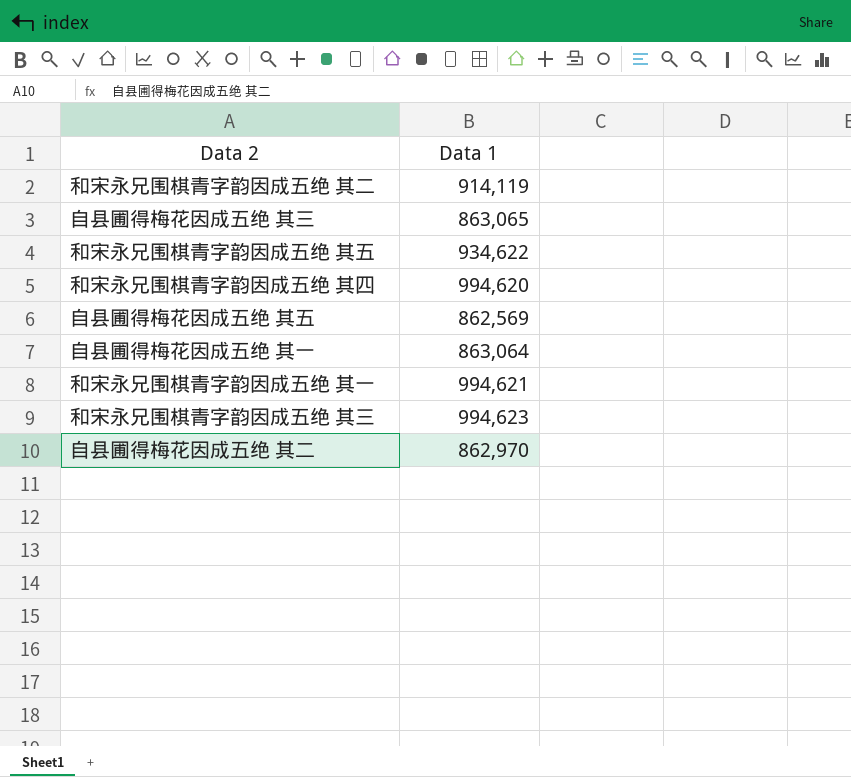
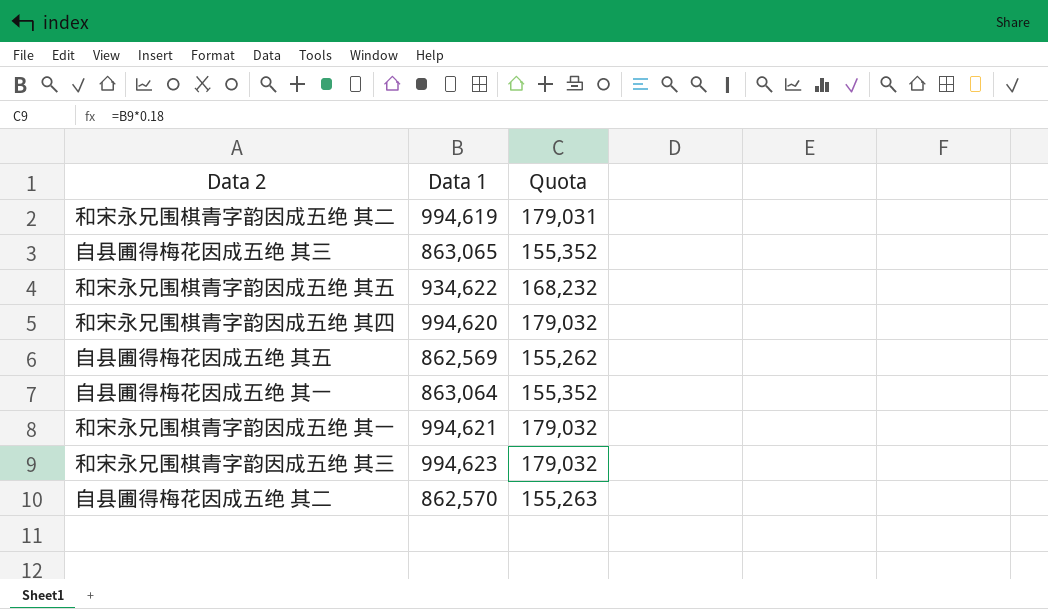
column Quota | formula: none -> [Data 1] * 0.18
和宋永兄围棋青字韵因成五绝 其二 | Data 1: 914,119 -> 994,619
自县圃得梅花因成五绝 其二 | Data 1: 862,970 -> 862,570

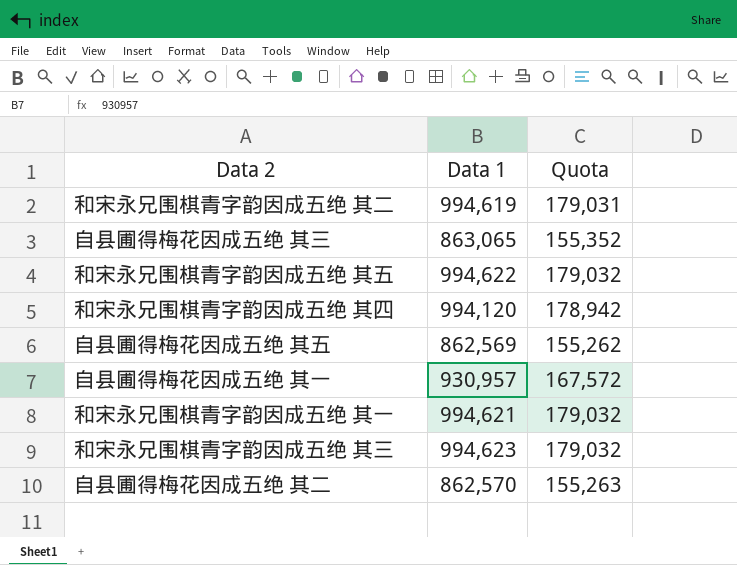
和宋永兄围棋青字韵因成五绝 其五 | Data 1: 934,622 -> 994,622
和宋永兄围棋青字韵因成五绝 其五 | Quota: 168,232 -> 179,032
和宋永兄围棋青字韵因成五绝 其四 | Data 1: 994,620 -> 994,120
和宋永兄围棋青字韵因成五绝 其四 | Quota: 179,032 -> 178,942
自县圃得梅花因成五绝 其一 | Data 1: 863,064 -> 930,957
自县圃得梅花因成五绝 其一 | Quota: 155,352 -> 167,572

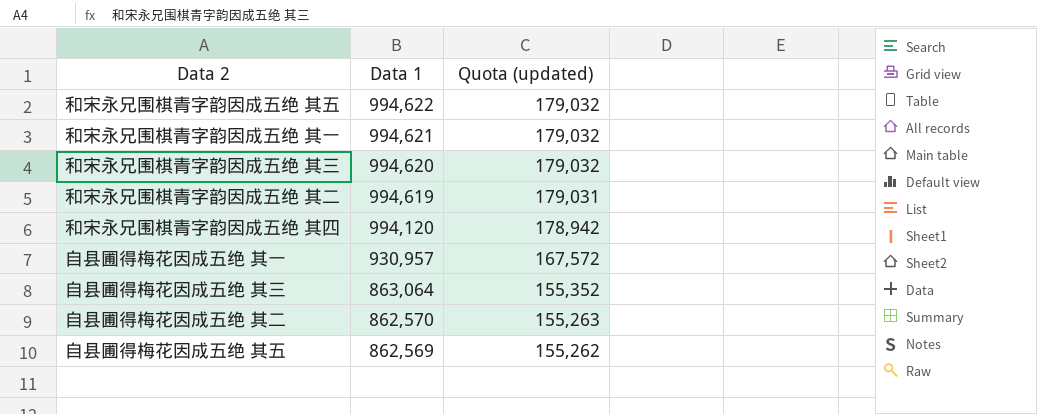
row order: none -> Data 1 descending
column name: Quota -> Quota (updated)
和宋永兄围棋青字韵因成五绝 其三 | Data 1: 994,623 -> 994,620
自县圃得梅花因成五绝 其三 | Data 1: 863,065 -> 863,064

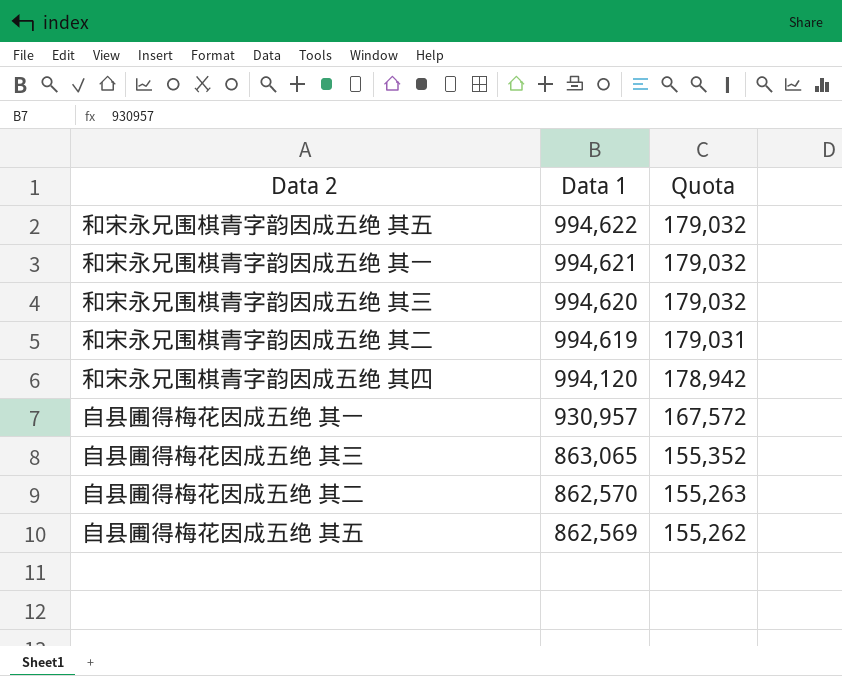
column name: Quota (updated) -> Quota
自县圃得梅花因成五绝 其三 | Data 1: 863,064 -> 863,065

